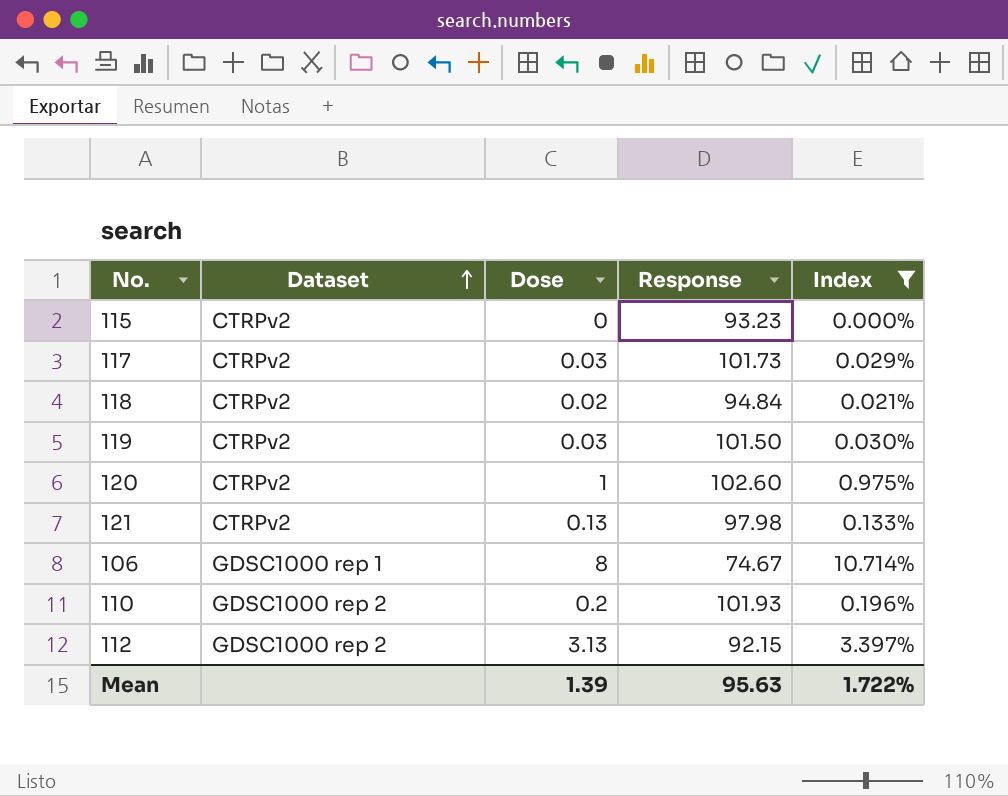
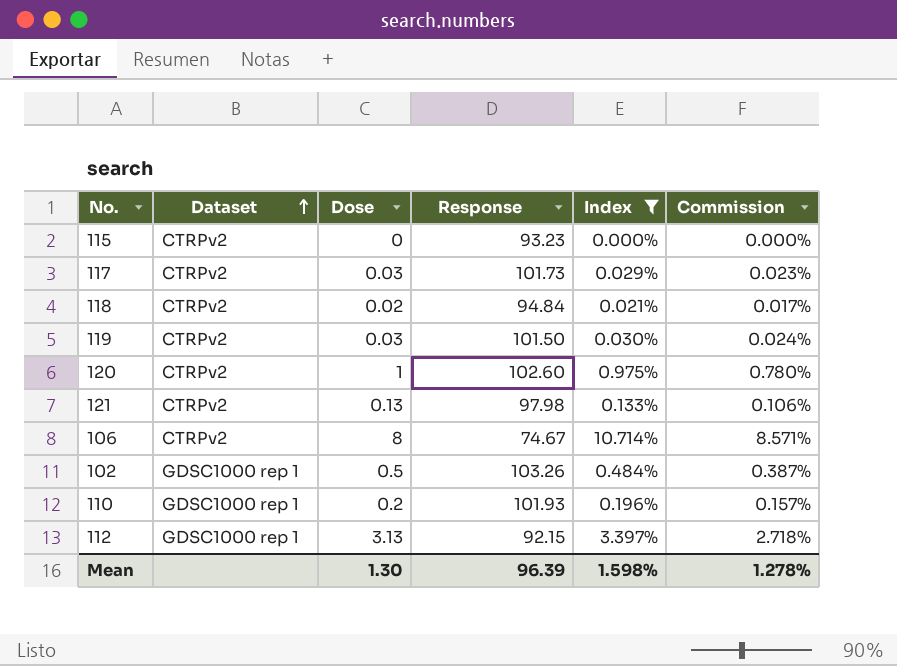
column Commission | formula: none -> [Index] * 0.8
106 | Dataset: GDSC1000 rep 1 -> CTRPv2
row 102: none -> GDSC1000 rep 1 | 0.5 | 103.26 | 0.484% | 0.387%
110 | Dataset: GDSC1000 rep 2 -> GDSC1000 rep 1
112 | Dataset: GDSC1000 rep 2 -> GDSC1000 rep 1
Mean | Dose: 1.39 -> 1.30
Mean | Response: 95.63 -> 96.39
Mean | Index: 1.722% -> 1.598%

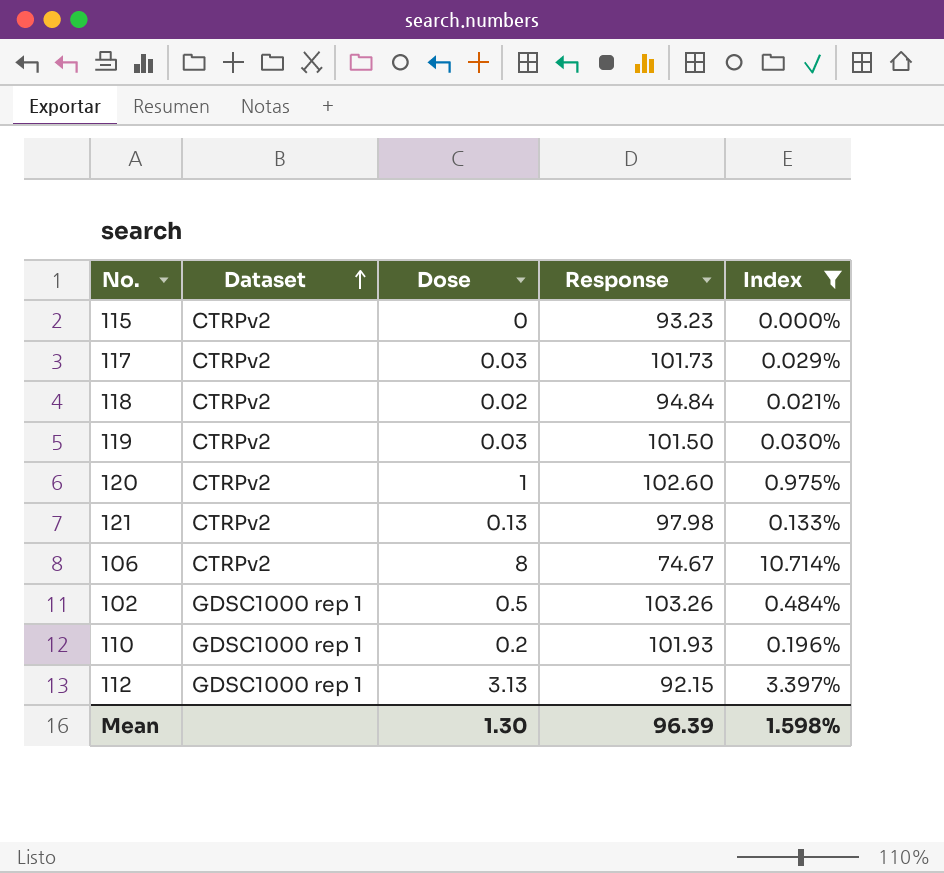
column Commission | formula: [Index] * 0.8 -> none

